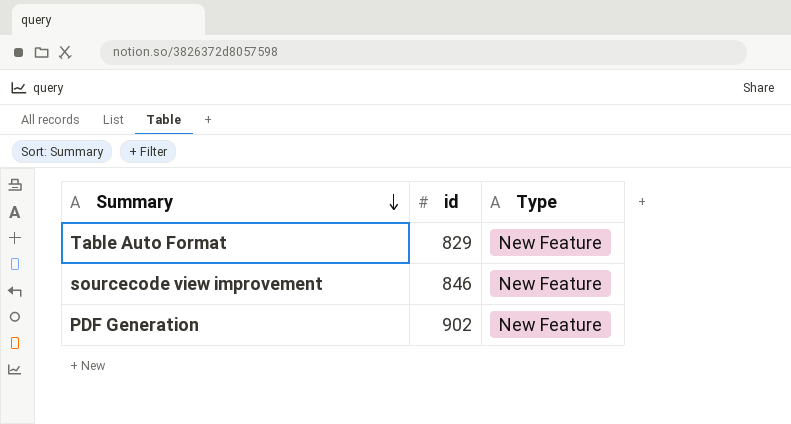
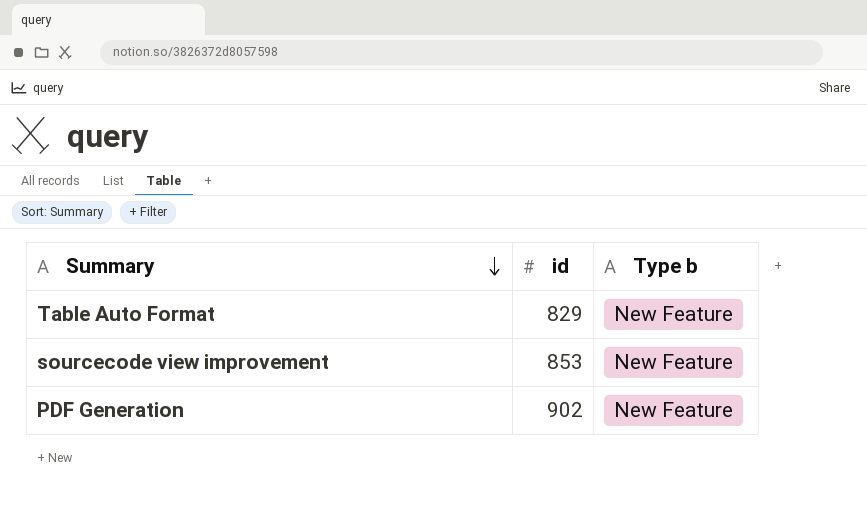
column name: Type -> Type b
sourcecode view improvement | id: 846 -> 853

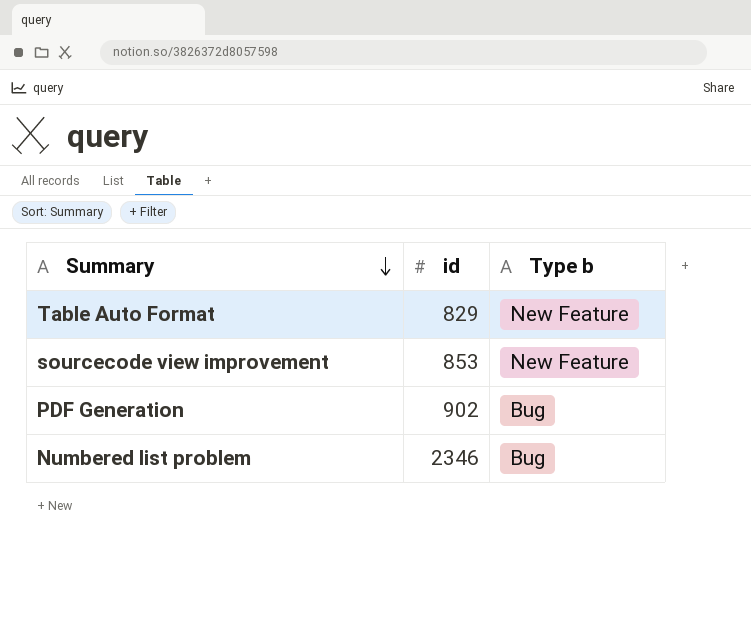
PDF Generation | Type b: New Feature -> Bug
row Numbered list problem: none -> 2346 | Bug

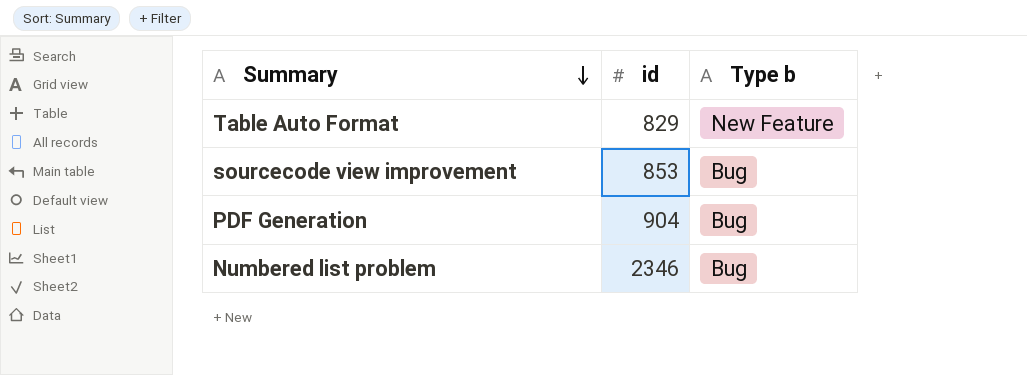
sourcecode view improvement | Type b: New Feature -> Bug
PDF Generation | id: 902 -> 904

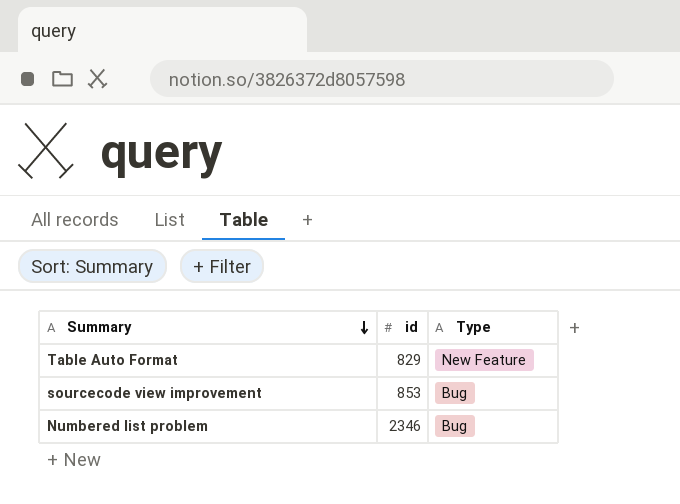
column name: Type b -> Type
row PDF Generation: 904 | Bug -> none

